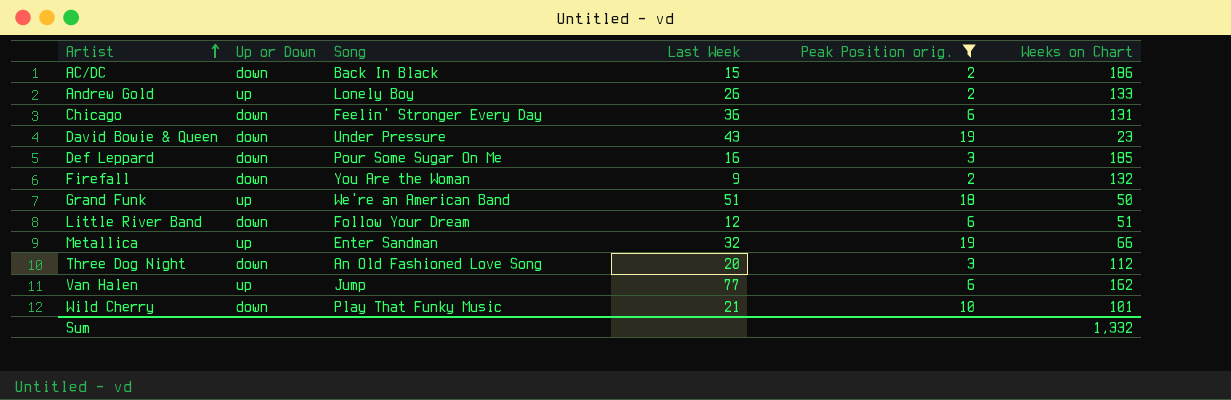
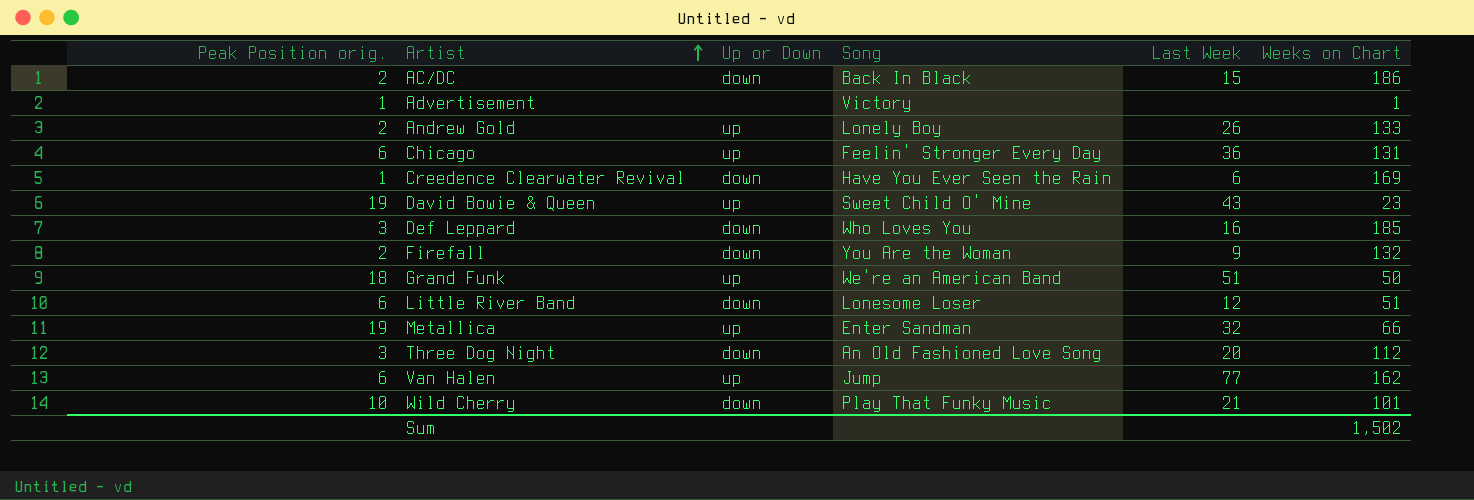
filter: Peak Position orig. != 1 -> none
column Peak Position orig. | position: 5 -> 1
Chicago | Up or Down: down -> up
David Bowie & Queen | Up or Down: down -> up
David Bowie & Queen | Song: Under Pressure -> Sweet Child O' Mine
Def Leppard | Song: Pour Some Sugar On Me -> Who Loves You
Little River Band | Song: Follow Your Dream -> Lonesome Loser
Sum | Weeks on Chart: 1,332 -> 1,502

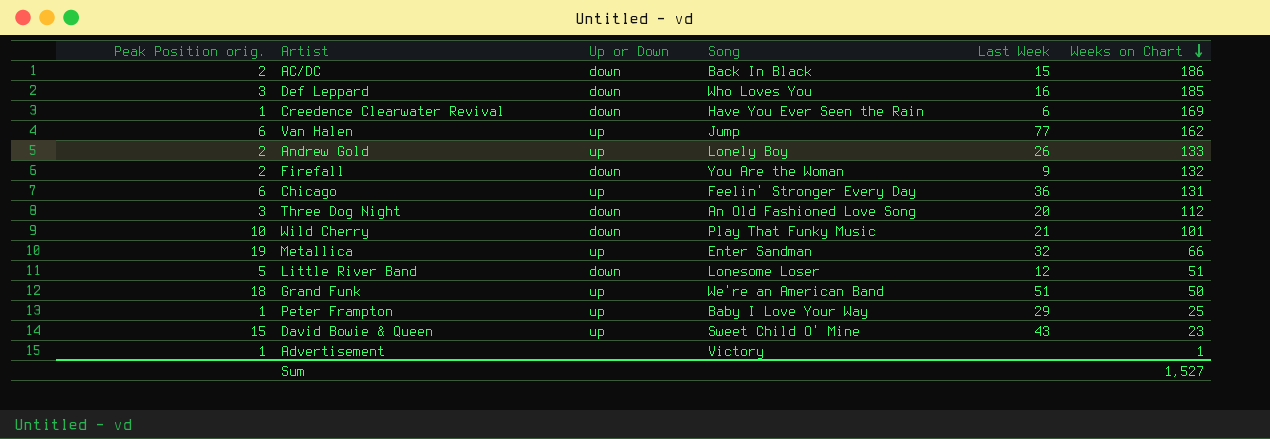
row order: Artist ascending -> Weeks on Chart descending
Little River Band | Peak Position orig.: 6 -> 5
row Peter Frampton: none -> 1 | up | Baby I Love Your Way | 29 | 25
David Bowie & Queen | Peak Position orig.: 19 -> 15
Sum | Weeks on Chart: 1,502 -> 1,527

